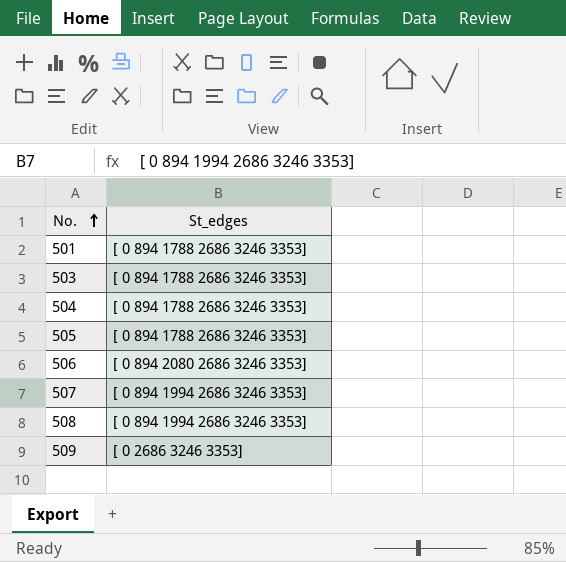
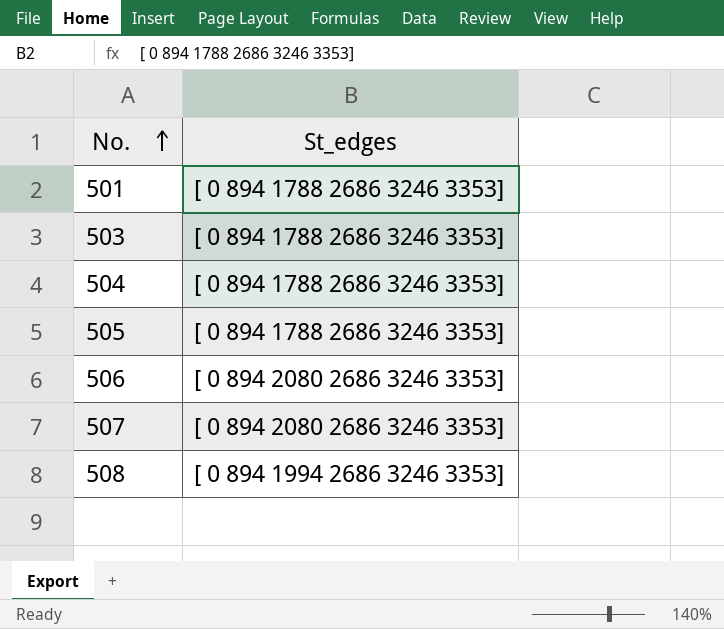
row 509: [ 0 2686 3246 3353] -> none
507 | St_edges: [ 0 894 1994 2686 3246 3353] -> [ 0 894 2080 2686 3246 3353]

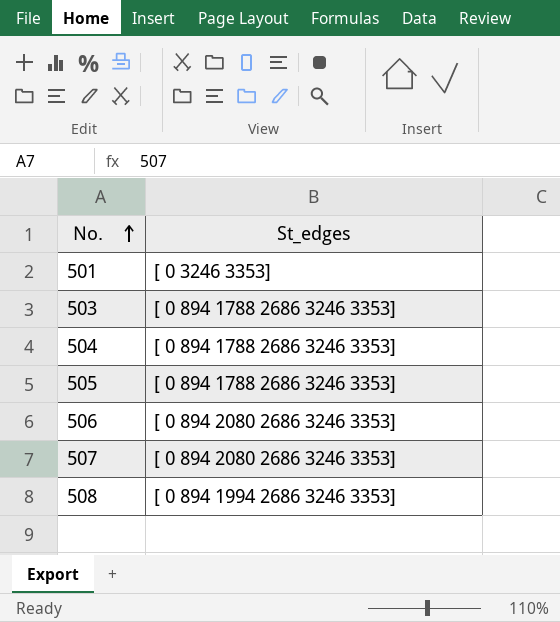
501 | St_edges: [ 0 894 1788 2686 3246 3353] -> [ 0 3246 3353]

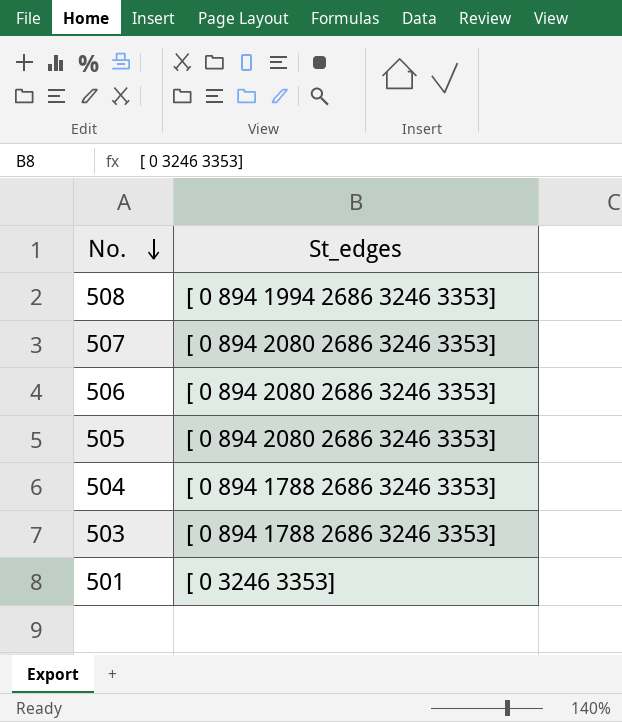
row order: No. ascending -> No. descending
505 | St_edges: [ 0 894 1788 2686 3246 3353] -> [ 0 894 2080 2686 3246 3353]

